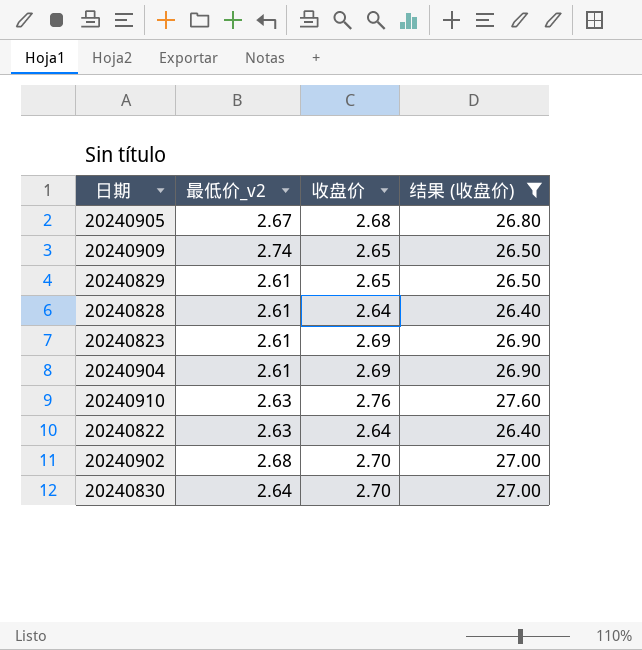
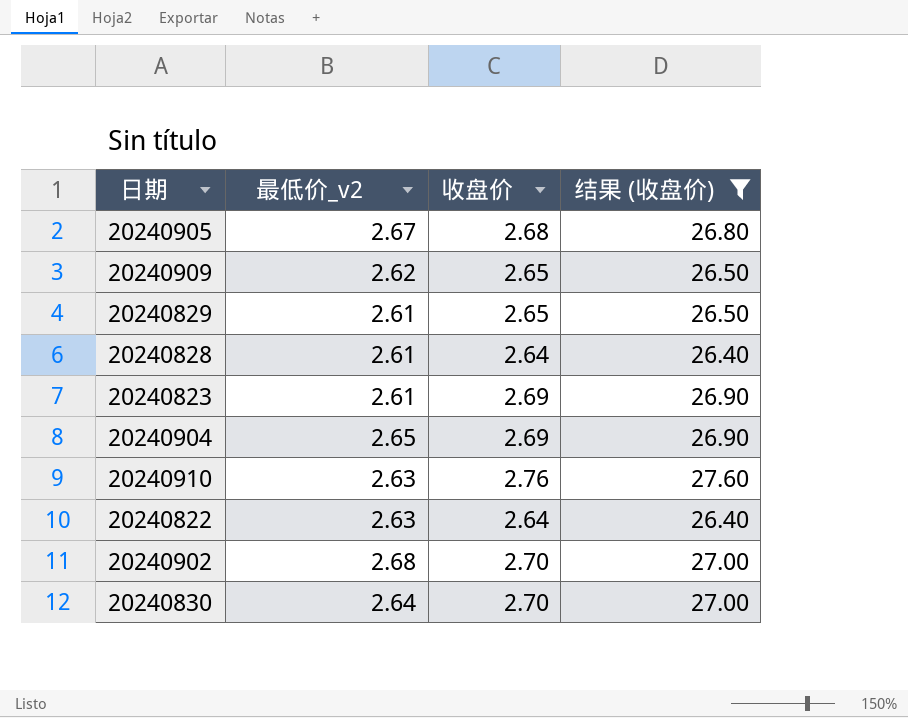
20240909 | 最低价_v2: 2.74 -> 2.62
20240904 | 最低价_v2: 2.61 -> 2.65

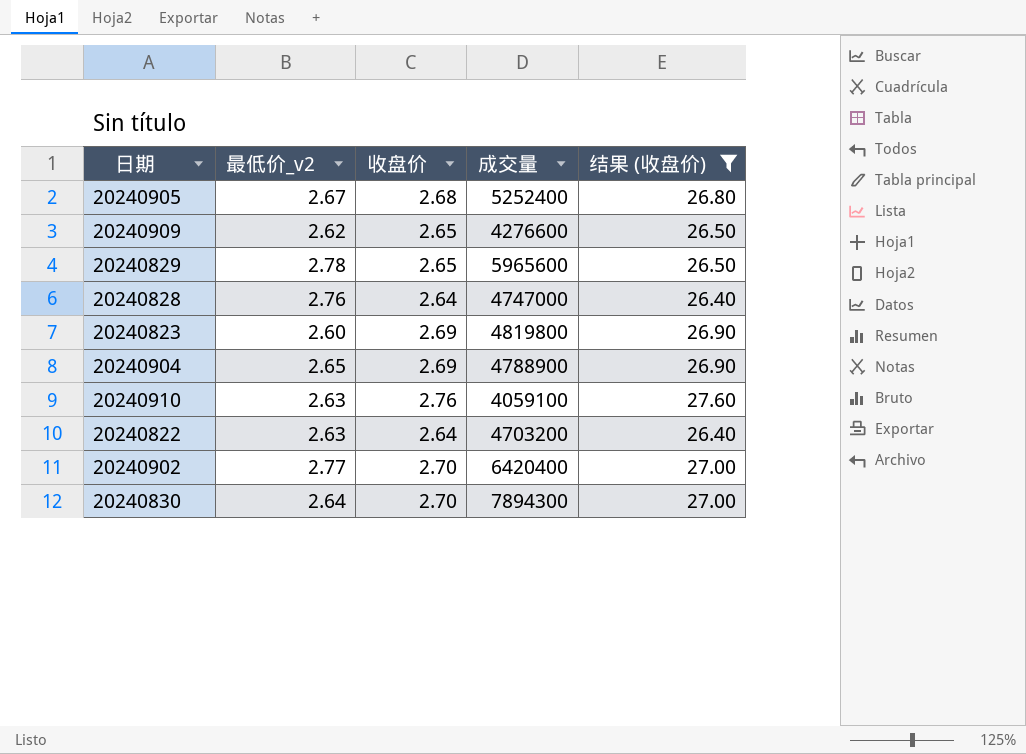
column 成交量 | position: none -> 4
20240829 | 最低价_v2: 2.61 -> 2.78
20240828 | 最低价_v2: 2.61 -> 2.76
20240823 | 最低价_v2: 2.61 -> 2.60
20240902 | 最低价_v2: 2.68 -> 2.77

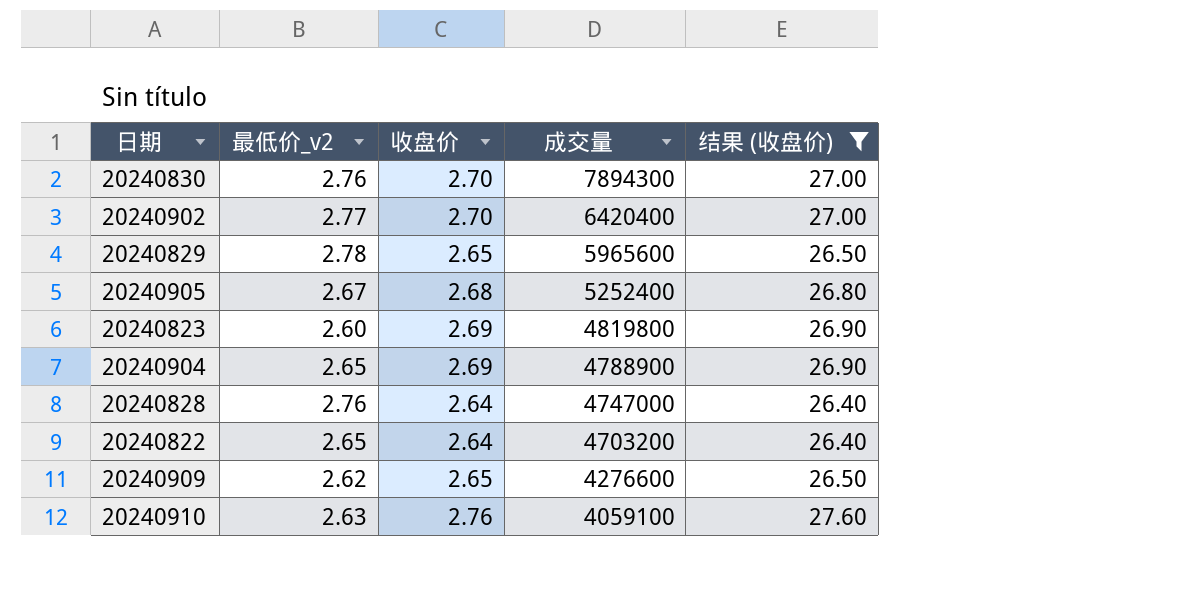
row order: none -> 成交量 descending
20240830 | 最低价_v2: 2.64 -> 2.76
20240822 | 最低价_v2: 2.63 -> 2.65

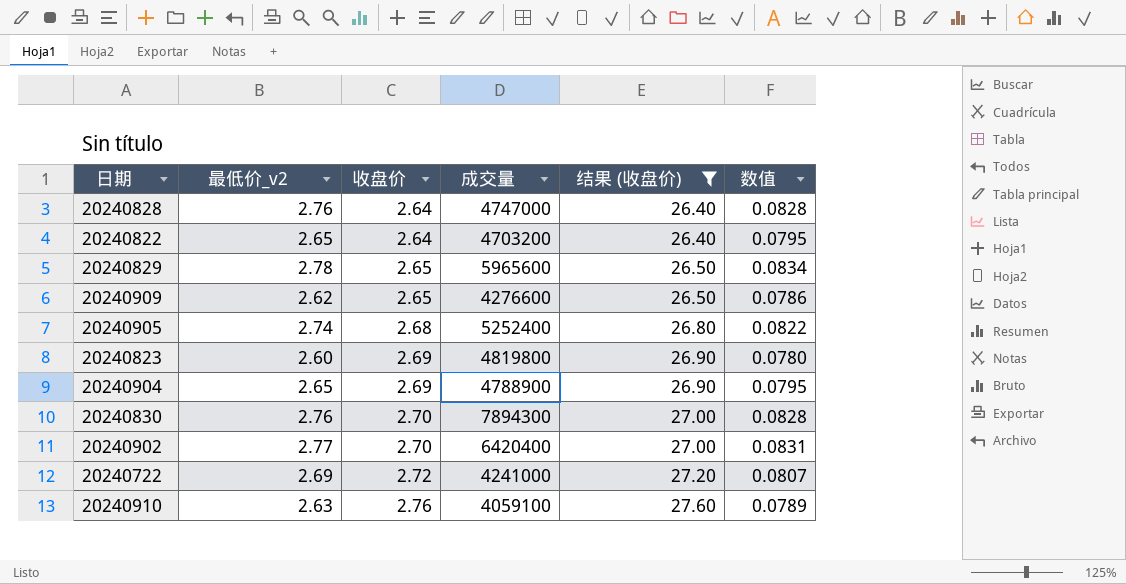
row order: 成交量 descending -> 收盘价 ascending
column 数值 | formula: none -> [最低价_v2] * 0.03
20240905 | 最低价_v2: 2.67 -> 2.74
row 20240722: none -> 2.69 | 2.72 | 4241000 | 27.20 | 0.0807

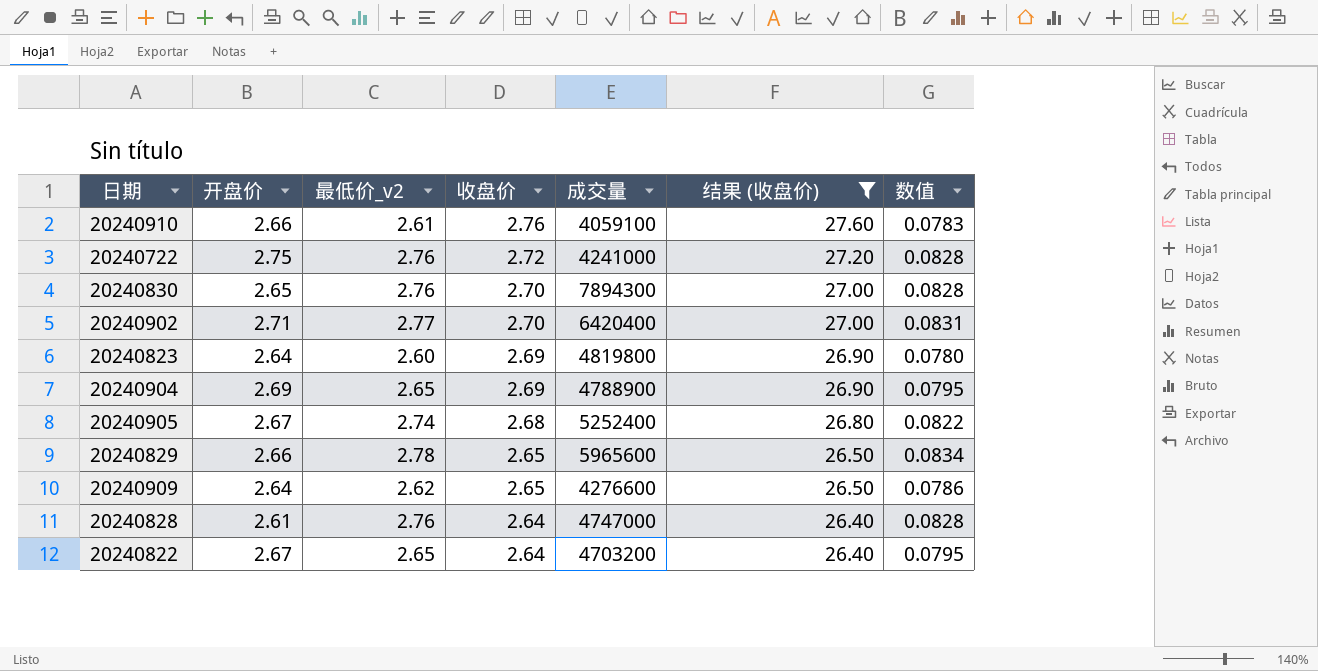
row order: 收盘价 ascending -> 收盘价 descending
column 开盘价 | position: none -> 2
20240910 | 最低价_v2: 2.63 -> 2.61
20240910 | 数值: 0.0789 -> 0.0783
20240722 | 最低价_v2: 2.69 -> 2.76
20240722 | 数值: 0.0807 -> 0.0828

